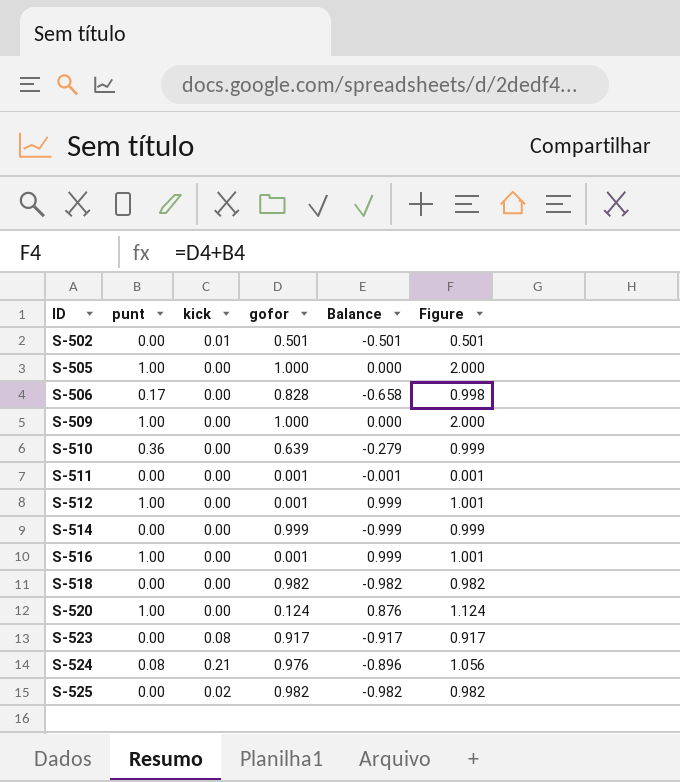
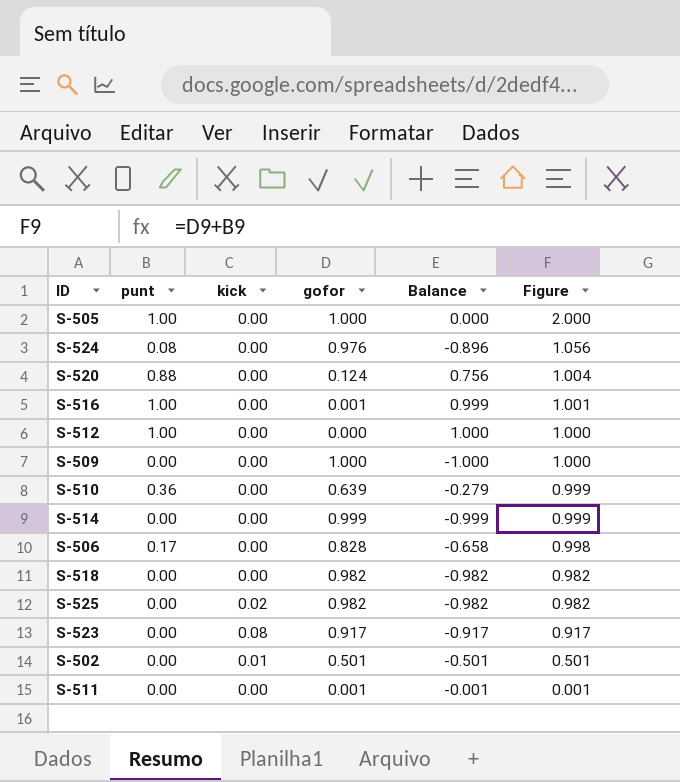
row order: ID ascending -> Figure descending
S-524 | kick: 0.21 -> 0.00
S-520 | punt: 1.00 -> 0.88
S-520 | Balance: 0.876 -> 0.756
S-520 | Figure: 1.124 -> 1.004
S-512 | gofor: 0.001 -> 0.000
S-512 | Balance: 0.999 -> 1.000
S-512 | Figure: 1.001 -> 1.000
S-509 | punt: 1.00 -> 0.00
S-509 | Balance: 0.000 -> -1.000
S-509 | Figure: 2.000 -> 1.000

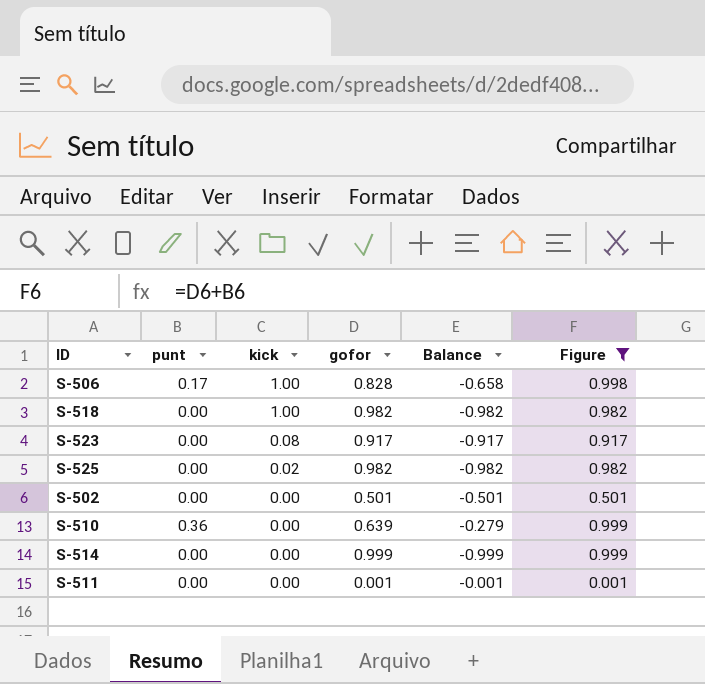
filter: none -> Figure <= 0.999
row order: Figure descending -> kick descending
S-506 | kick: 0.00 -> 1.00
S-518 | kick: 0.00 -> 1.00
S-502 | kick: 0.01 -> 0.00

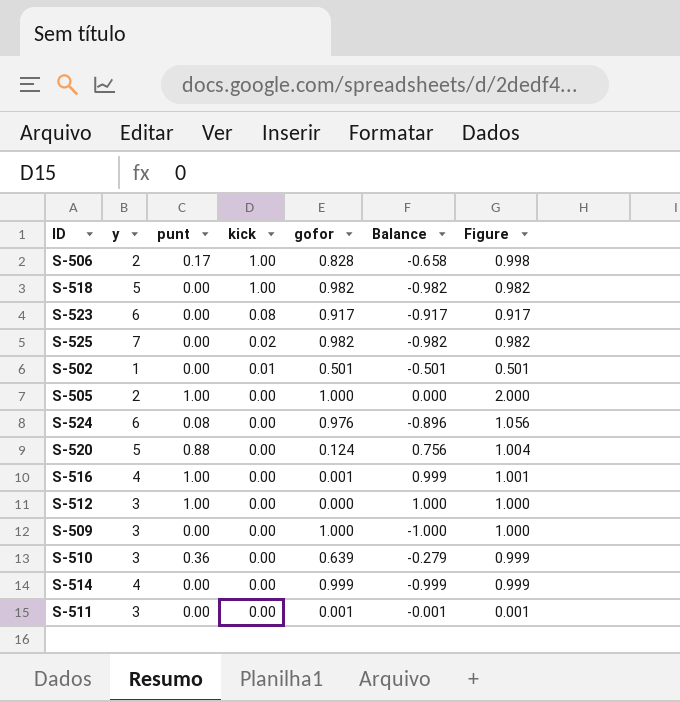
filter: Figure <= 0.999 -> none
column y | position: none -> 2
S-502 | kick: 0.00 -> 0.01

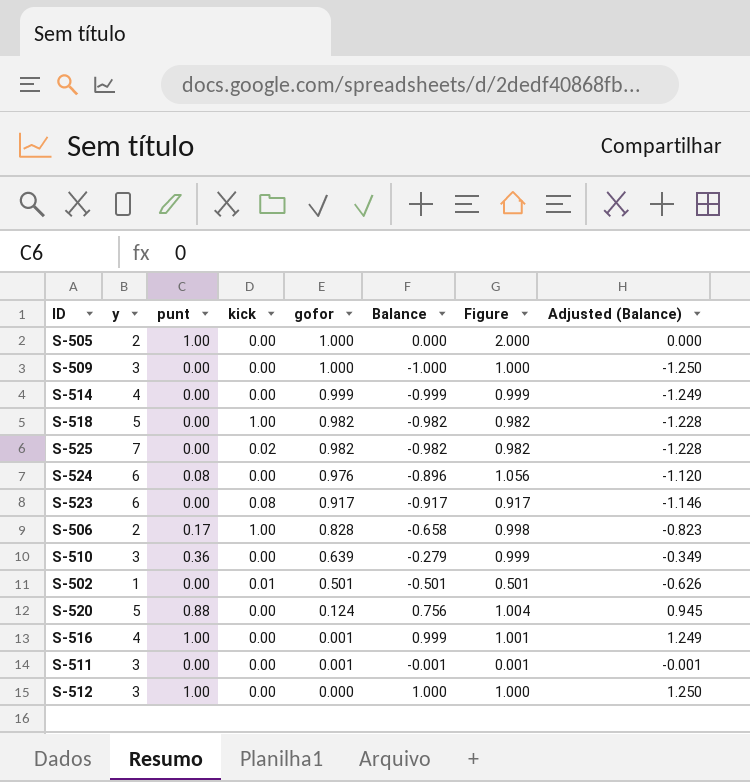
row order: kick descending -> gofor descending
column Adjusted (Balance) | formula: none -> [Balance] * 1.25

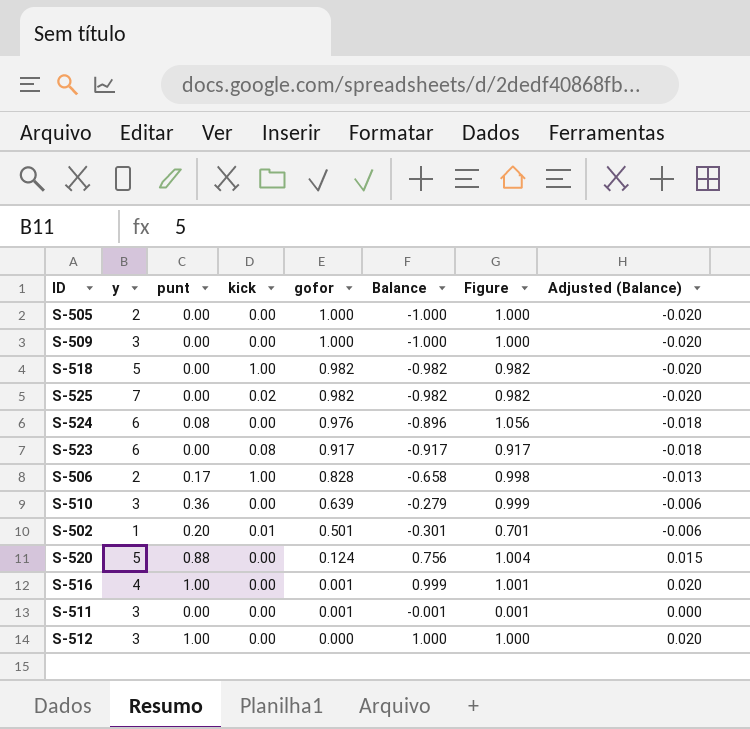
column Adjusted (Balance) | formula: [Balance] * 1.25 -> [Balance] * 0.02
row S-514: 4 | 0.00 | 0.00 | 0.999 | -0.999 | 0.999 | -1.249 -> none
S-505 | punt: 1.00 -> 0.00
S-505 | Balance: 0.000 -> -1.000
S-505 | Figure: 2.000 -> 1.000
S-502 | punt: 0.00 -> 0.20
S-502 | Balance: -0.501 -> -0.301
S-502 | Figure: 0.501 -> 0.701

